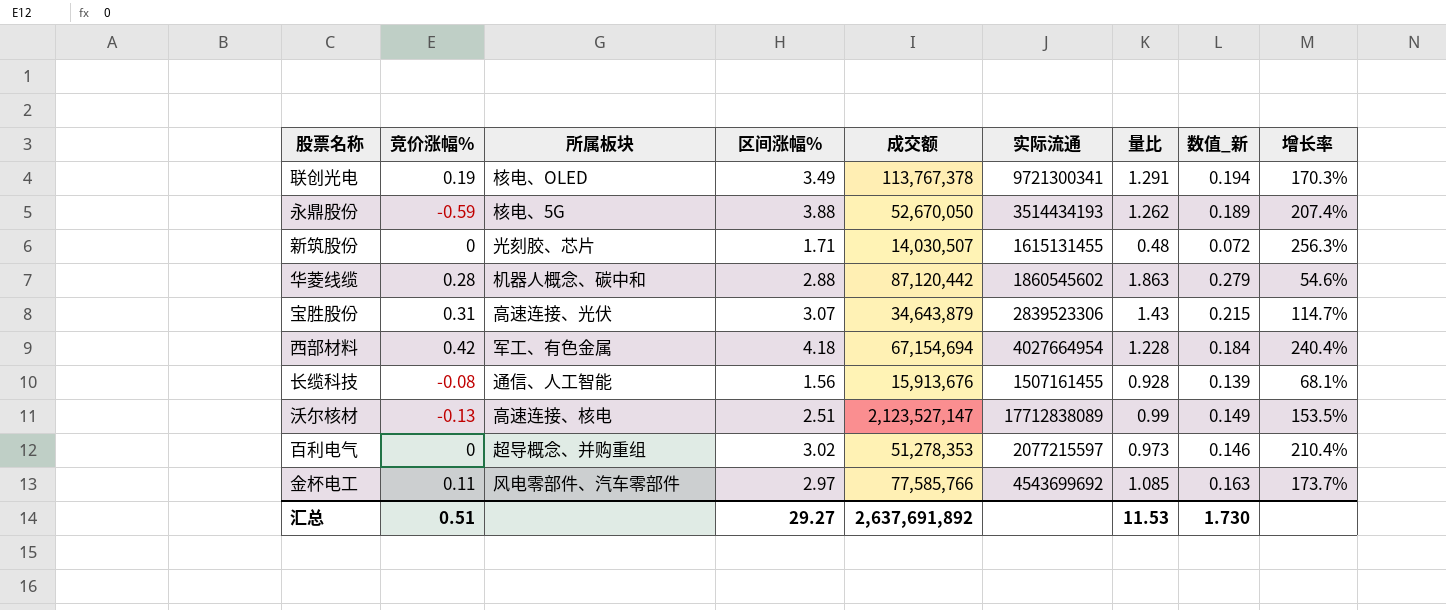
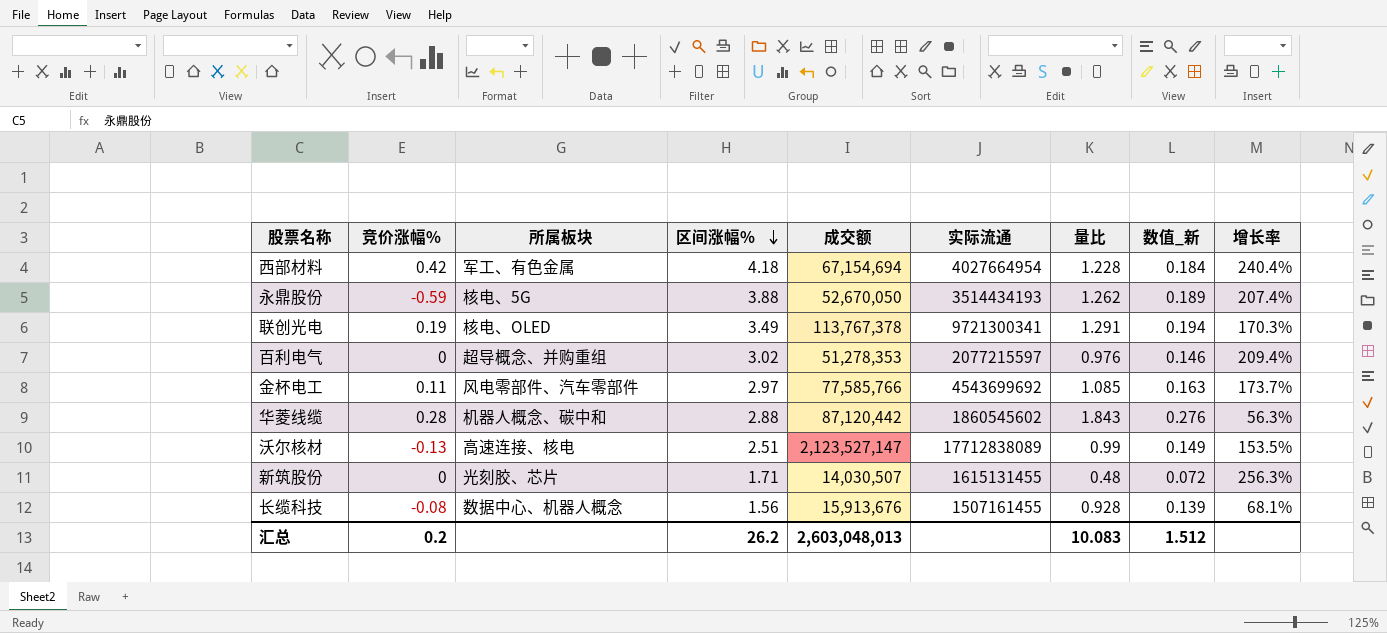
row order: none -> 区间涨幅% descending
row 宝胜股份: 0.31 | 高速连接、光伏 | 3.07 | 34,643,879 | 2839523306 | 1.43 | 0.215 | 114.7% -> none
百利电气 | 量比: 0.973 -> 0.976
百利电气 | 增长率: 210.4% -> 209.4%
华菱线缆 | 量比: 1.863 -> 1.843
华菱线缆 | 数值_新: 0.279 -> 0.276
华菱线缆 | 增长率: 54.6% -> 56.3%
长缆科技 | 所属板块: 通信、人工智能 -> 数据中心、机器人概念
汇总 | 竞价涨幅%: 0.51 -> 0.2
汇总 | 区间涨幅%: 29.27 -> 26.2
汇总 | 成交额: 2,637,691,892 -> 2,603,048,013
汇总 | 量比: 11.53 -> 10.083
汇总 | 数值_新: 1.730 -> 1.512

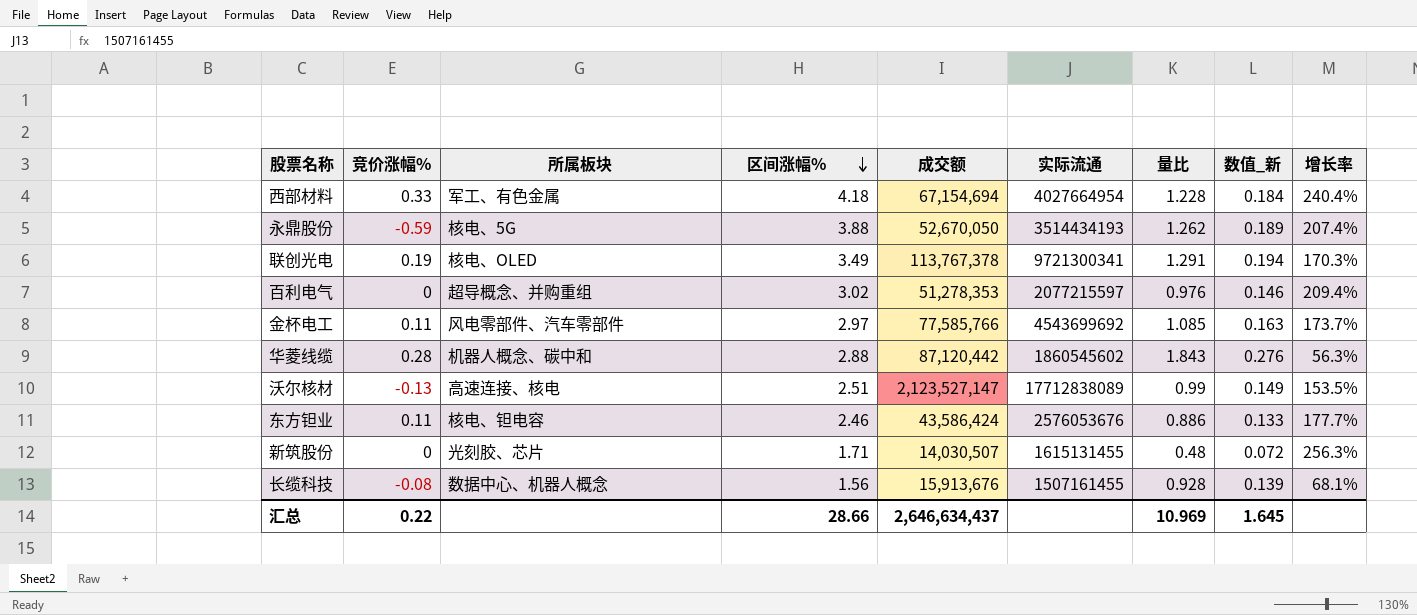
西部材料 | 竞价涨幅%: 0.42 -> 0.33
row 东方钽业: none -> 0.11 | 核电、钽电容 | 2.46 | 43,586,424 | 2576053676 | 0.886 | 0.133 | 177.7%
汇总 | 竞价涨幅%: 0.2 -> 0.22
汇总 | 区间涨幅%: 26.2 -> 28.66
汇总 | 成交额: 2,603,048,013 -> 2,646,634,437
汇总 | 量比: 10.083 -> 10.969
汇总 | 数值_新: 1.512 -> 1.645

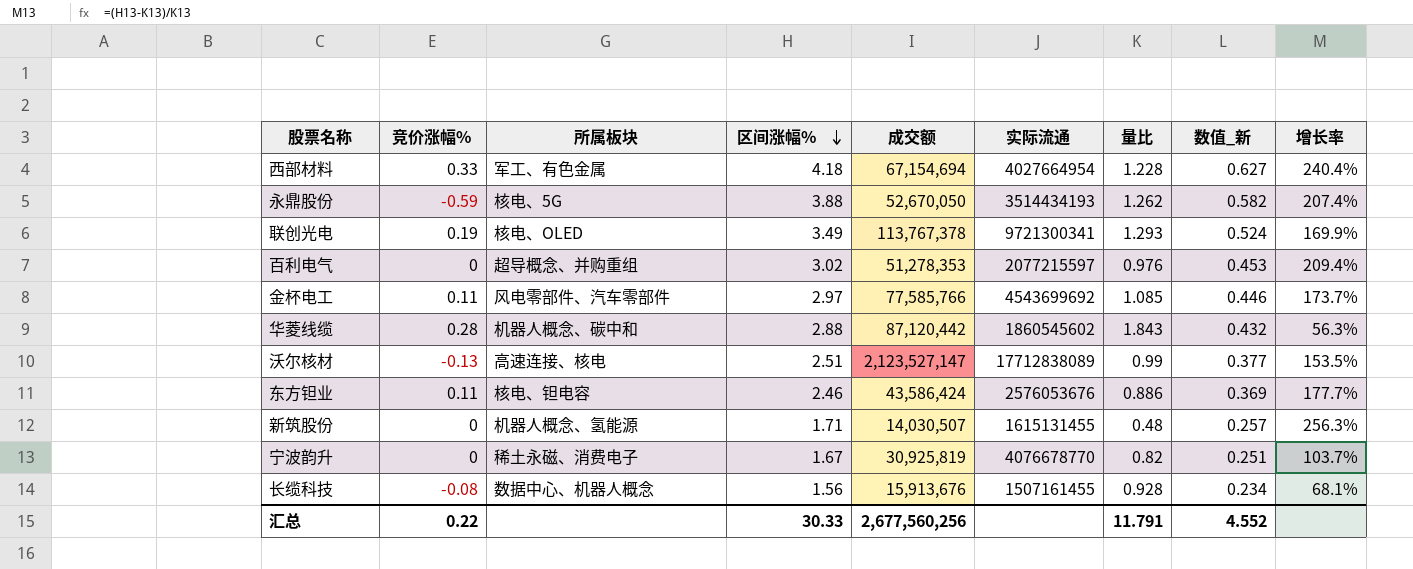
column 数值_新 | formula: [量比] * 0.15 -> [区间涨幅%] * 0.15
联创光电 | 量比: 1.291 -> 1.293
联创光电 | 增长率: 170.3% -> 169.9%
新筑股份 | 所属板块: 光刻胶、芯片 -> 机器人概念、氢能源
row 宁波韵升: none -> 0 | 稀土永磁、消费电子 | 1.67 | 30,925,819 | 4076678770 | 0.82 | 0.251 | 103.7%
汇总 | 区间涨幅%: 28.66 -> 30.33
汇总 | 成交额: 2,646,634,437 -> 2,677,560,256
汇总 | 量比: 10.969 -> 11.791
汇总 | 数值_新: 1.645 -> 4.552

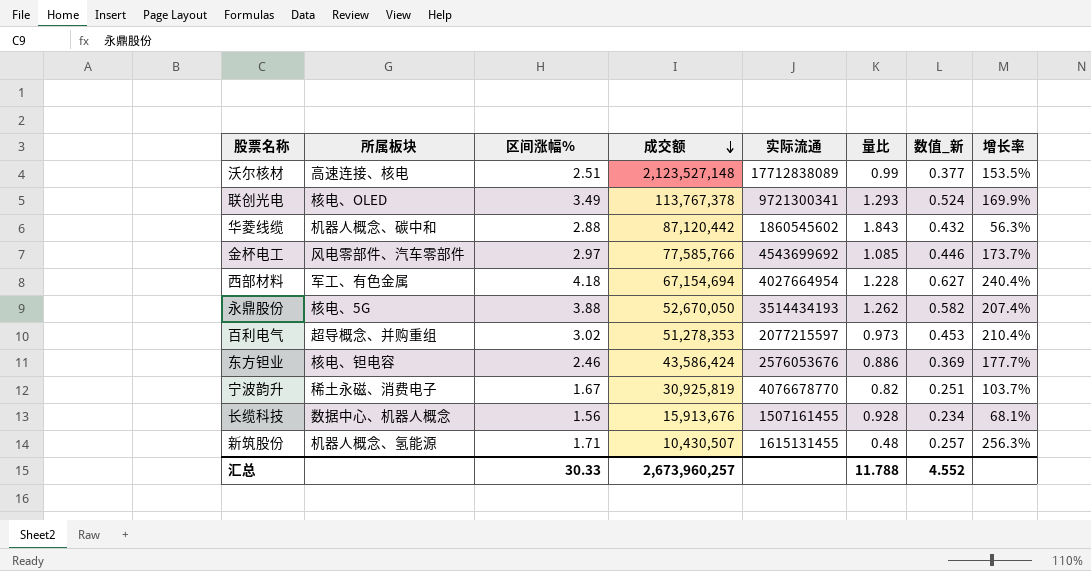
row order: 区间涨幅% descending -> 成交额 descending
column 竞价涨幅% | position: 2 -> none
沃尔核材 | 成交额: 2,123,527,147 -> 2,123,527,148
百利电气 | 量比: 0.976 -> 0.973
百利电气 | 增长率: 209.4% -> 210.4%
新筑股份 | 成交额: 14,030,507 -> 10,430,507
汇总 | 成交额: 2,677,560,256 -> 2,673,960,257
汇总 | 量比: 11.791 -> 11.788

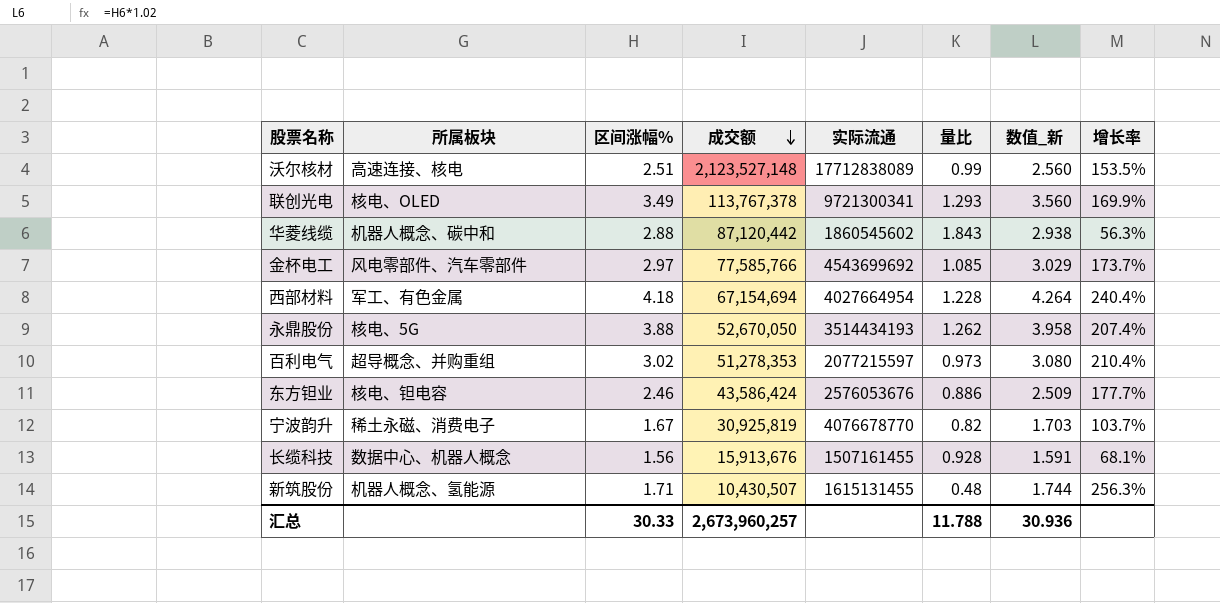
column 数值_新 | formula: [区间涨幅%] * 0.15 -> [区间涨幅%] * 1.02
汇总 | 数值_新: 4.552 -> 30.936

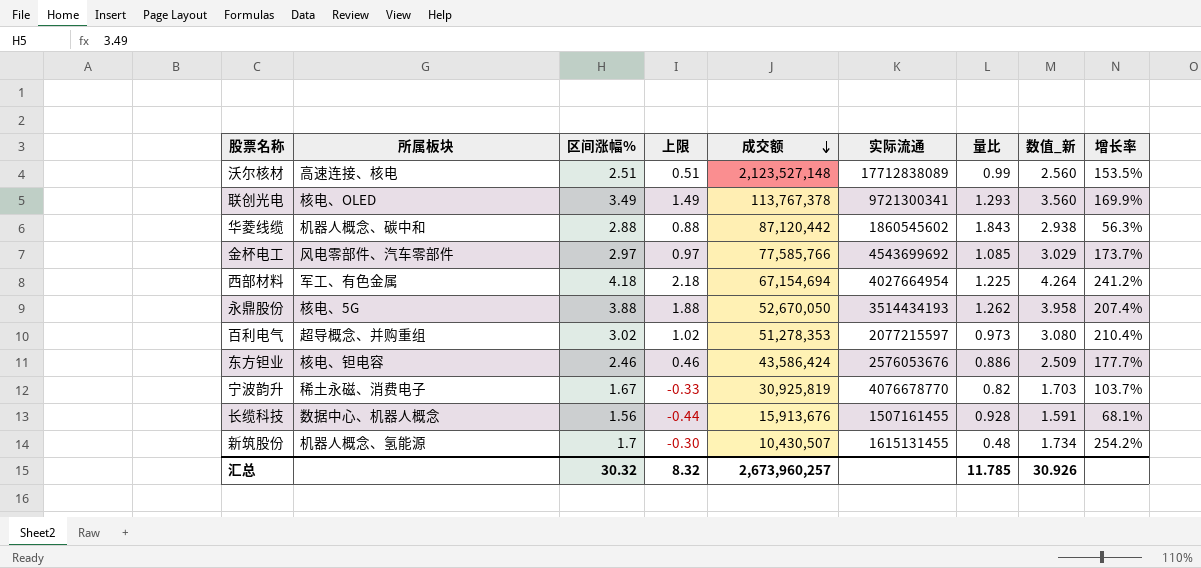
column 上限 | formula: none -> [区间涨幅%] - 2
西部材料 | 量比: 1.228 -> 1.225
西部材料 | 增长率: 240.4% -> 241.2%
新筑股份 | 区间涨幅%: 1.71 -> 1.7
新筑股份 | 数值_新: 1.744 -> 1.734
新筑股份 | 增长率: 256.3% -> 254.2%
汇总 | 区间涨幅%: 30.33 -> 30.32
汇总 | 量比: 11.788 -> 11.785
汇总 | 数值_新: 30.936 -> 30.926

